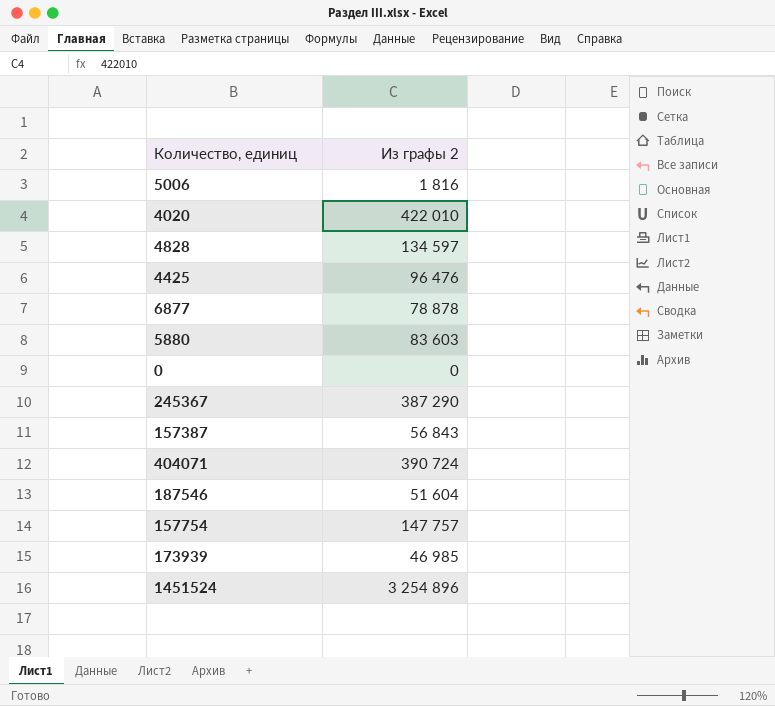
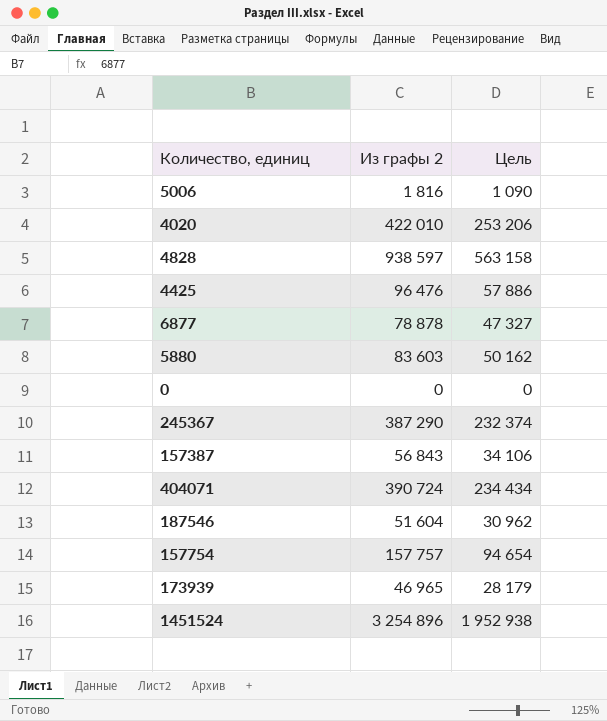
column Цель | formula: none -> [Из графы 2] * 0,6
4828 | Из графы 2: 134 597 -> 938 597
157754 | Из графы 2: 147 757 -> 157 757
173939 | Из графы 2: 46 985 -> 46 965

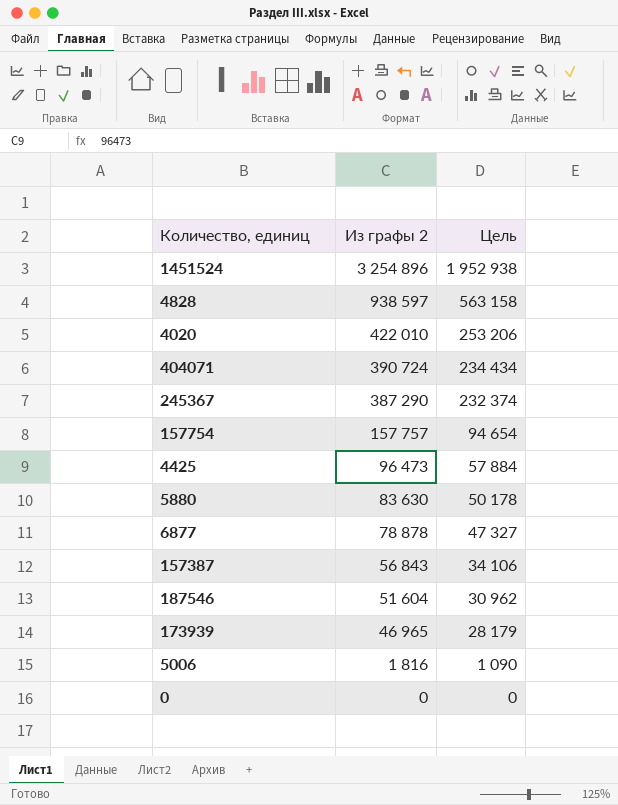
row order: none -> Из графы 2 descending
4425 | Из графы 2: 96 476 -> 96 473
4425 | Цель: 57 886 -> 57 884
5880 | Из графы 2: 83 603 -> 83 630
5880 | Цель: 50 162 -> 50 178

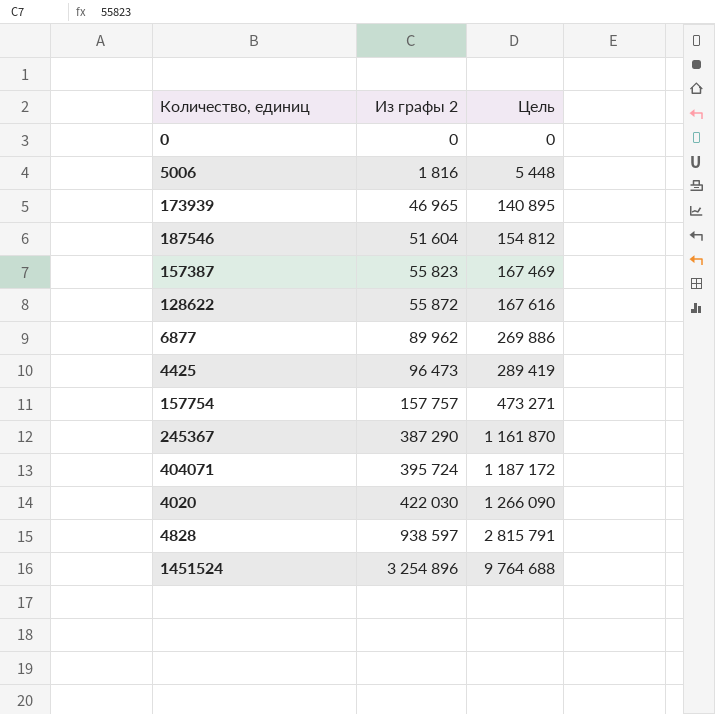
row order: Из графы 2 descending -> Из графы 2 ascending
column Цель | formula: [Из графы 2] * 0,6 -> [Из графы 2] * 3
row 5880: 83 630 | 50 178 -> none
157387 | Из графы 2: 56 843 -> 55 823
row 128622: none -> 55 872 | 167 616
6877 | Из графы 2: 78 878 -> 89 962
404071 | Из графы 2: 390 724 -> 395 724
4020 | Из графы 2: 422 010 -> 422 030

